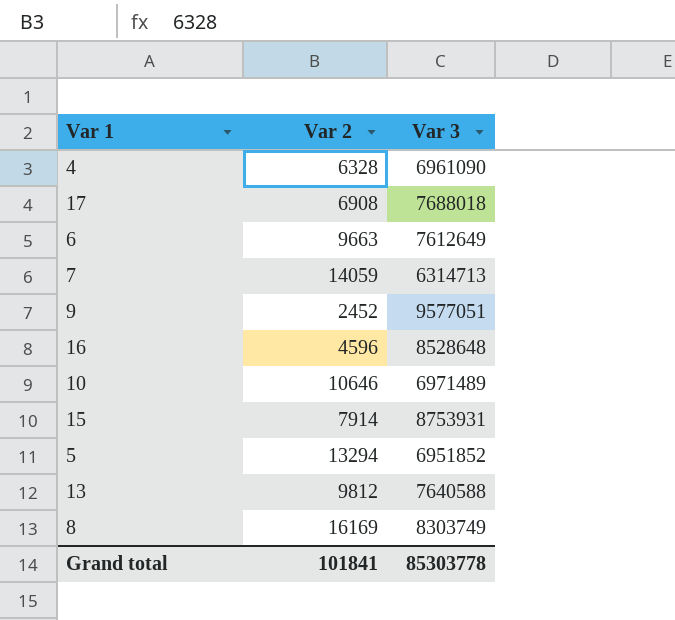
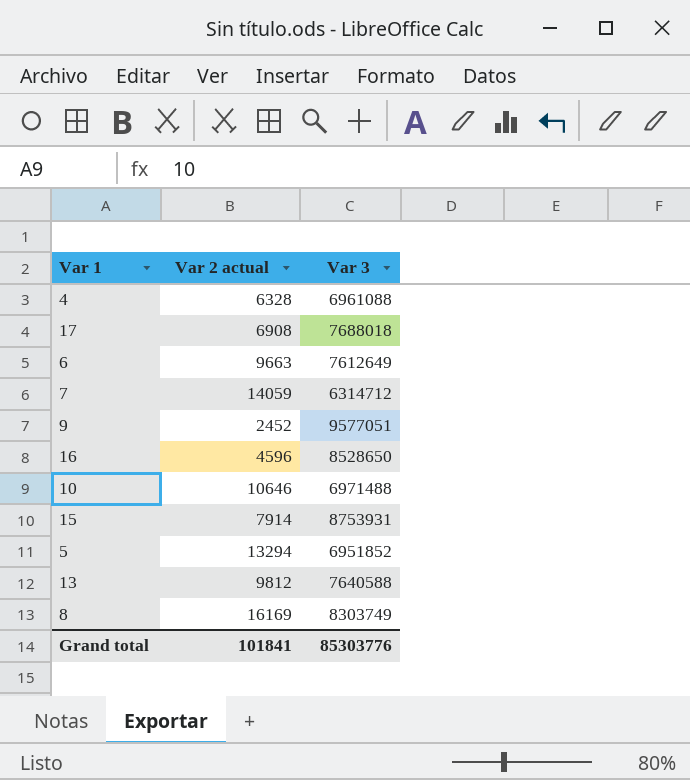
column name: Var 2 -> Var 2 actual
4 | Var 3: 6961090 -> 6961088
7 | Var 3: 6314713 -> 6314712
16 | Var 3: 8528648 -> 8528650
10 | Var 3: 6971489 -> 6971488
Grand total | Var 3: 85303778 -> 85303776

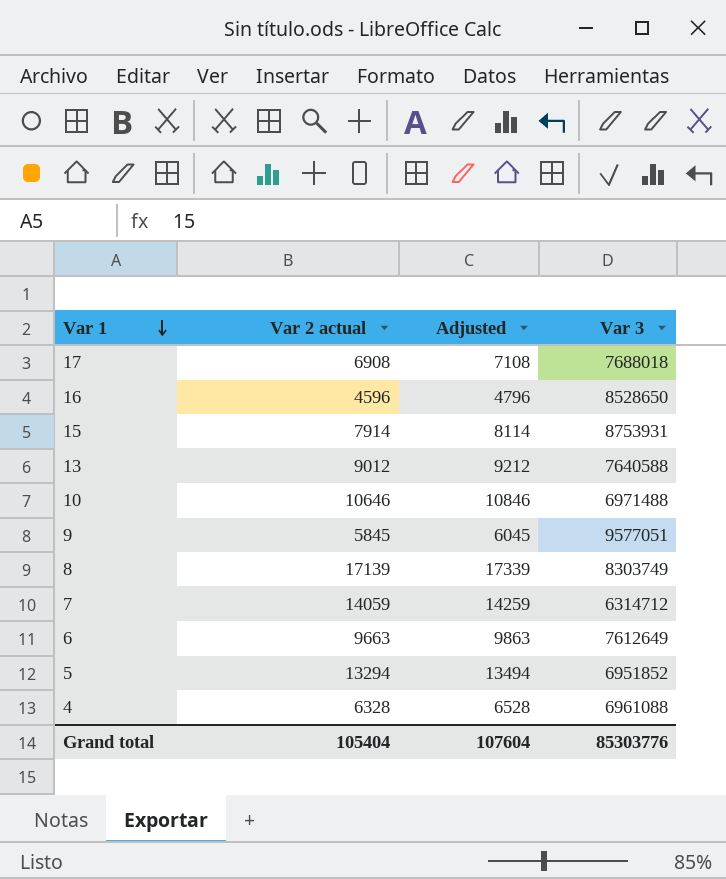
row order: none -> Var 1 descending
column Adjusted | formula: none -> [Var 2 actual] + 200
13 | Var 2 actual: 9812 -> 9012
9 | Var 2 actual: 2452 -> 5845
8 | Var 2 actual: 16169 -> 17139
Grand total | Var 2 actual: 101841 -> 105404

